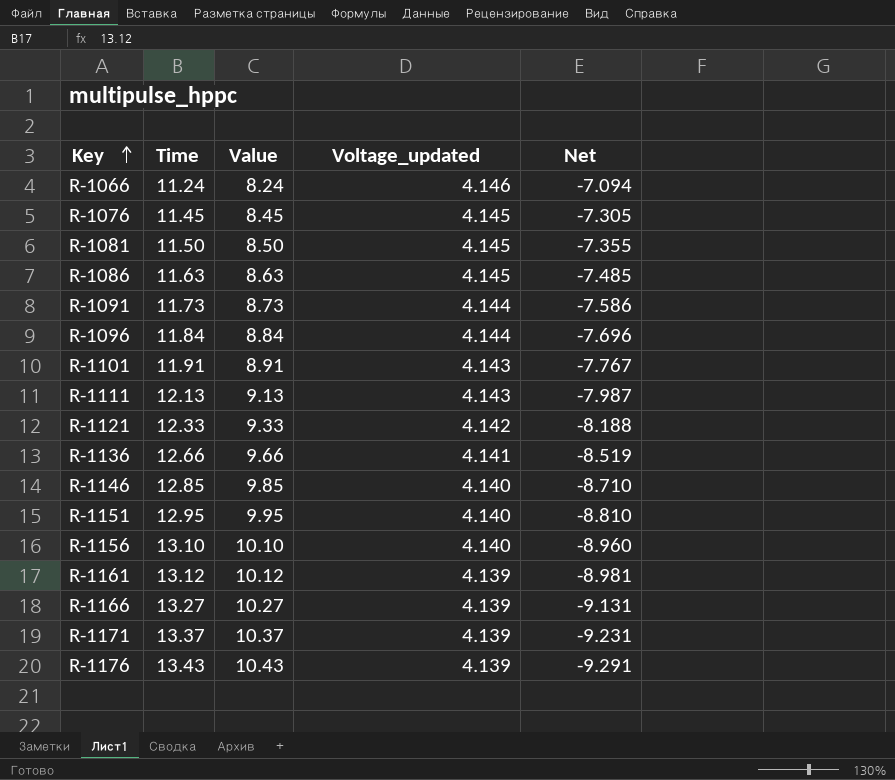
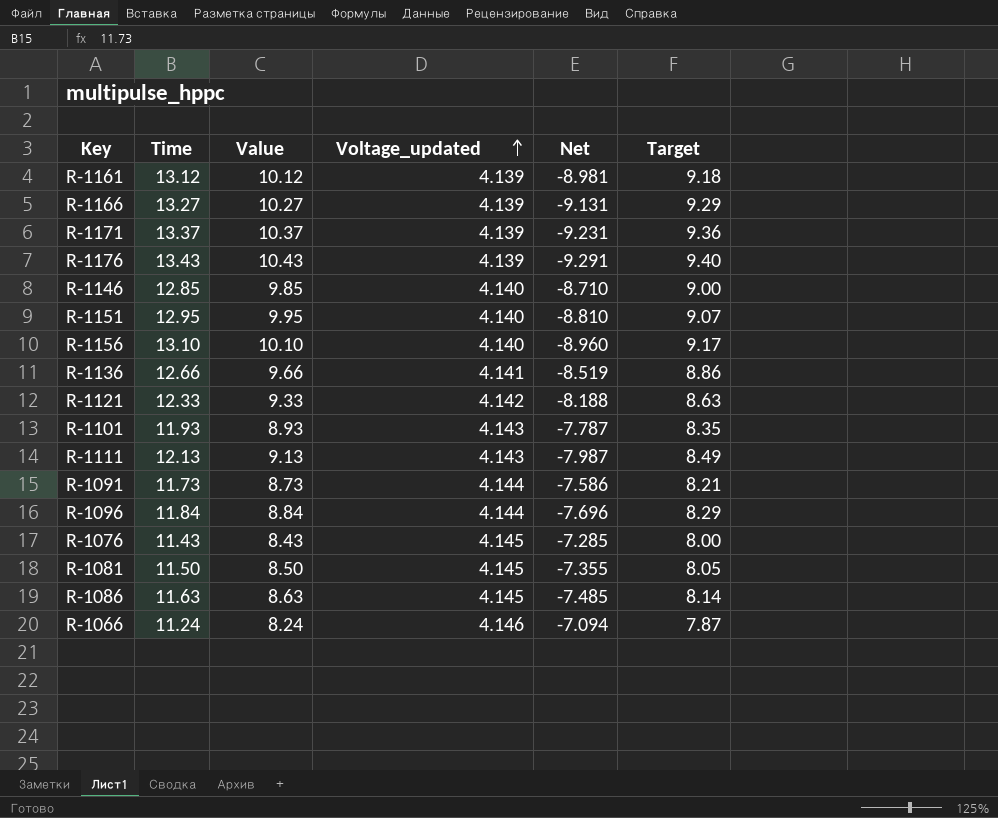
row order: Key ascending -> Voltage_updated ascending
column Target | formula: none -> [Time] * 0.7
R-1101 | Time: 11.91 -> 11.93
R-1101 | Value: 8.91 -> 8.93
R-1101 | Net: -7.767 -> -7.787
R-1076 | Time: 11.45 -> 11.43
R-1076 | Value: 8.45 -> 8.43
R-1076 | Net: -7.305 -> -7.285

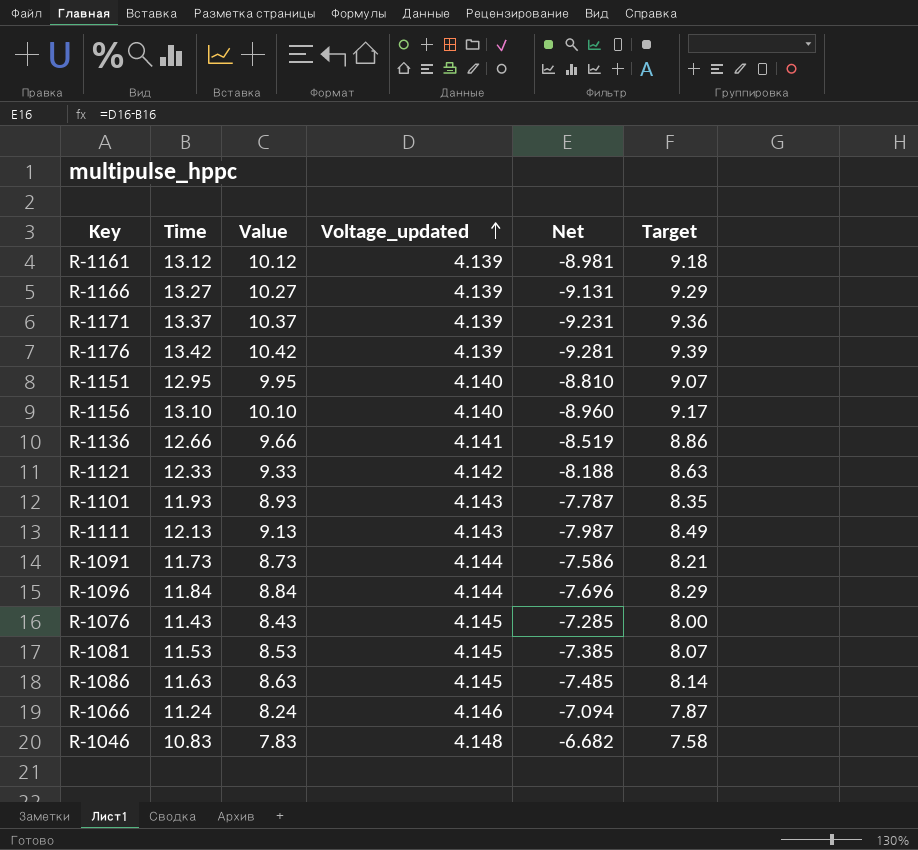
row R-1146: 12.85 | 9.85 | 4.140 | -8.710 | 9.00 -> none
R-1176 | Time: 13.43 -> 13.42
R-1176 | Value: 10.43 -> 10.42
R-1176 | Net: -9.291 -> -9.281
R-1176 | Target: 9.40 -> 9.39
R-1081 | Time: 11.50 -> 11.53
R-1081 | Value: 8.50 -> 8.53
R-1081 | Net: -7.355 -> -7.385
R-1081 | Target: 8.05 -> 8.07
row R-1046: none -> 10.83 | 7.83 | 4.148 | -6.682 | 7.58

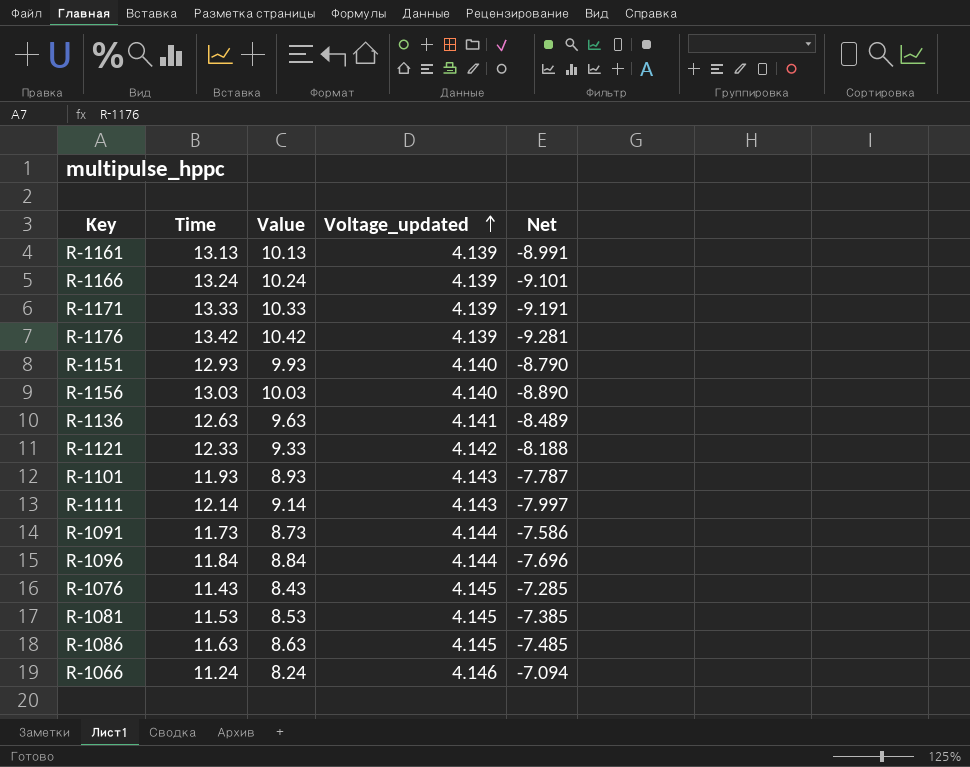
column Target | formula: [Time] * 0.7 -> none
row R-1046: 10.83 | 7.83 | 4.148 | -6.682 | 7.58 -> none
R-1161 | Time: 13.12 -> 13.13
R-1161 | Value: 10.12 -> 10.13
R-1161 | Net: -8.981 -> -8.991
R-1166 | Time: 13.27 -> 13.24
R-1166 | Value: 10.27 -> 10.24
R-1166 | Net: -9.131 -> -9.101
R-1171 | Time: 13.37 -> 13.33
R-1171 | Value: 10.37 -> 10.33
R-1171 | Net: -9.231 -> -9.191
R-1151 | Time: 12.95 -> 12.93
R-1151 | Value: 9.95 -> 9.93
R-1151 | Net: -8.810 -> -8.790
R-1156 | Time: 13.10 -> 13.03
R-1156 | Value: 10.10 -> 10.03
R-1156 | Net: -8.960 -> -8.890
R-1136 | Time: 12.66 -> 12.63
R-1136 | Value: 9.66 -> 9.63
R-1136 | Net: -8.519 -> -8.489
R-1111 | Time: 12.13 -> 12.14
R-1111 | Value: 9.13 -> 9.14
R-1111 | Net: -7.987 -> -7.997

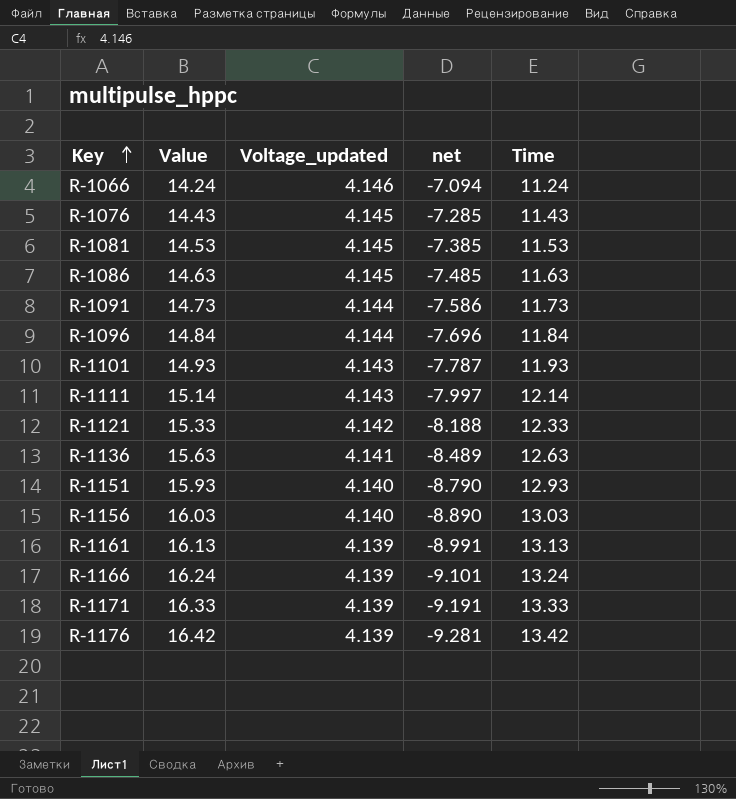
row order: Voltage_updated ascending -> Key ascending
column Value | formula: [Time] - 3 -> [Time] + 3
column name: Net -> net
column Time | position: 2 -> 5

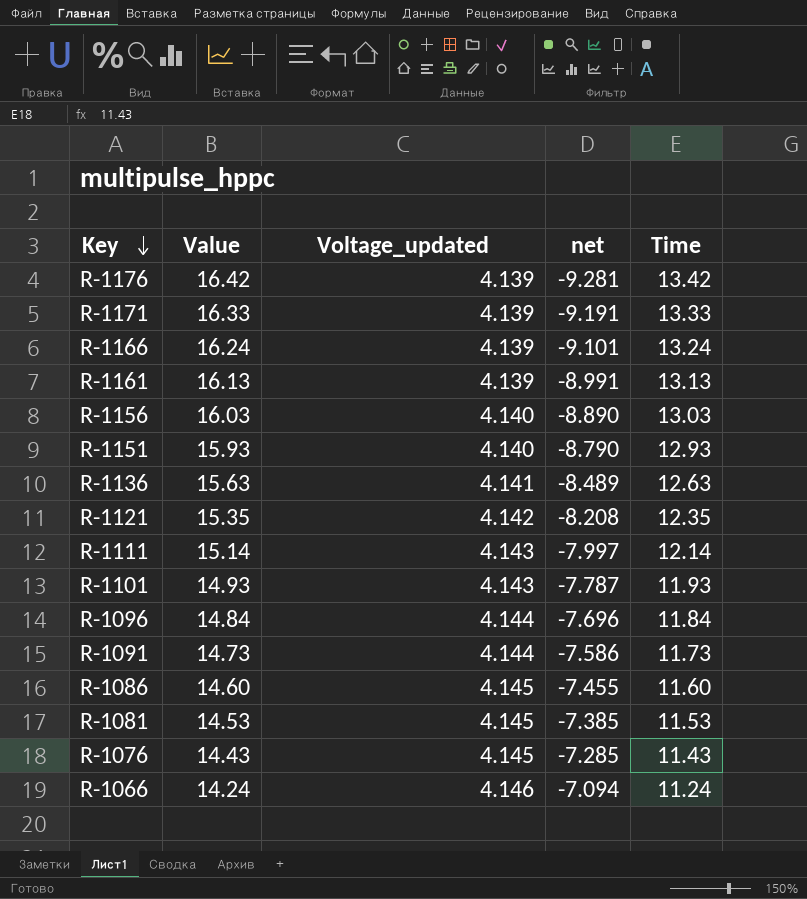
row order: Key ascending -> Key descending
R-1121 | Value: 15.33 -> 15.35
R-1121 | net: -8.188 -> -8.208
R-1121 | Time: 12.33 -> 12.35
R-1086 | Value: 14.63 -> 14.60
R-1086 | net: -7.485 -> -7.455
R-1086 | Time: 11.63 -> 11.60

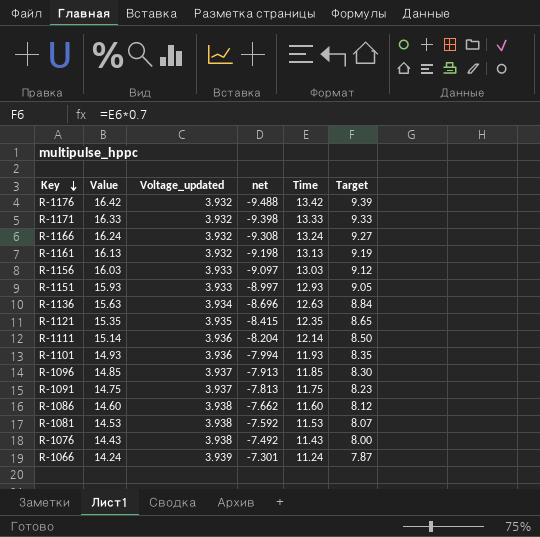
column Target | formula: none -> [Time] * 0.7
R-1176 | Voltage_updated: 4.139 -> 3.932
R-1176 | net: -9.281 -> -9.488
R-1171 | Voltage_updated: 4.139 -> 3.932
R-1171 | net: -9.191 -> -9.398
R-1166 | Voltage_updated: 4.139 -> 3.932
R-1166 | net: -9.101 -> -9.308
R-1161 | Voltage_updated: 4.139 -> 3.932
R-1161 | net: -8.991 -> -9.198
R-1156 | Voltage_updated: 4.140 -> 3.933
R-1156 | net: -8.890 -> -9.097
R-1151 | Voltage_updated: 4.140 -> 3.933
R-1151 | net: -8.790 -> -8.997
R-1136 | Voltage_updated: 4.141 -> 3.934
R-1136 | net: -8.489 -> -8.696
R-1121 | Voltage_updated: 4.142 -> 3.935
R-1121 | net: -8.208 -> -8.415
R-1111 | Voltage_updated: 4.143 -> 3.936
R-1111 | net: -7.997 -> -8.204
R-1101 | Voltage_updated: 4.143 -> 3.936
R-1101 | net: -7.787 -> -7.994
R-1096 | Value: 14.84 -> 14.85
R-1096 | Voltage_updated: 4.144 -> 3.937
R-1096 | net: -7.696 -> -7.913
R-1096 | Time: 11.84 -> 11.85
R-1091 | Value: 14.73 -> 14.75
R-1091 | Voltage_updated: 4.144 -> 3.937
R-1091 | net: -7.586 -> -7.813
R-1091 | Time: 11.73 -> 11.75
R-1086 | Voltage_updated: 4.145 -> 3.938
R-1086 | net: -7.455 -> -7.662
R-1081 | Voltage_updated: 4.145 -> 3.938
R-1081 | net: -7.385 -> -7.592
R-1076 | Voltage_updated: 4.145 -> 3.938
R-1076 | net: -7.285 -> -7.492
R-1066 | Voltage_updated: 4.146 -> 3.939
R-1066 | net: -7.094 -> -7.301

